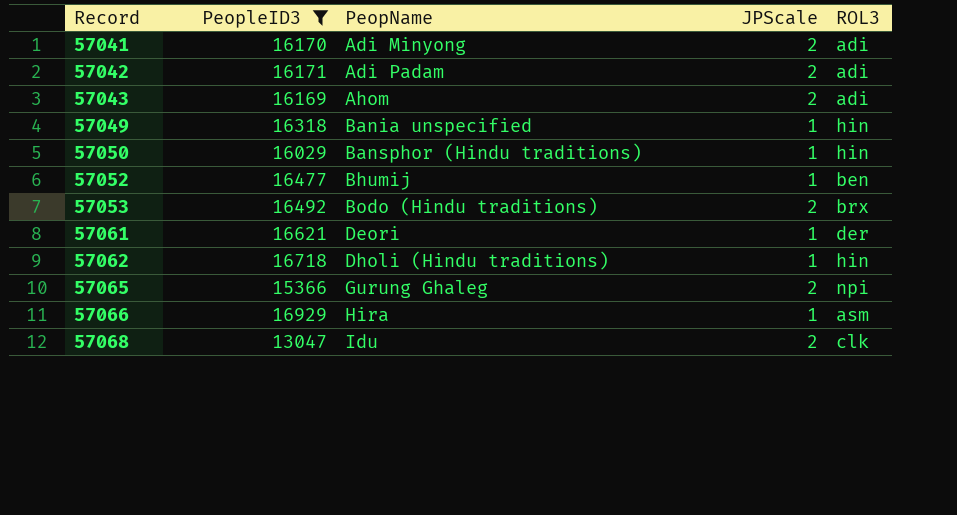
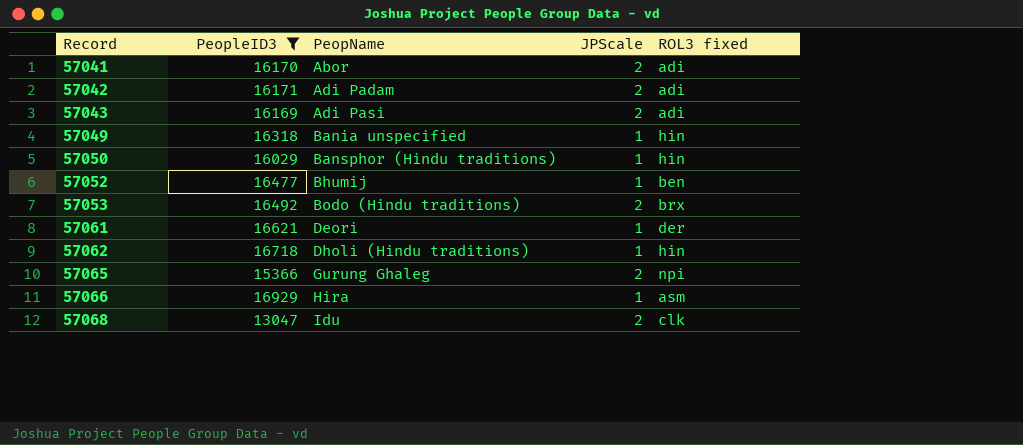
column name: ROL3 -> ROL3 fixed
57041 | PeopName: Adi Minyong -> Abor
57043 | PeopName: Ahom -> Adi Pasi

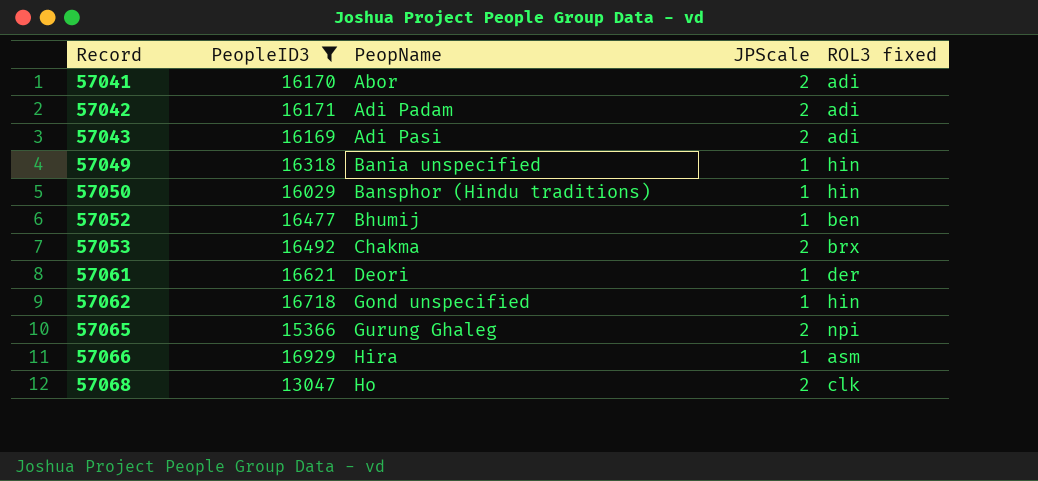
57053 | PeopName: Bodo (Hindu traditions) -> Chakma
57062 | PeopName: Dholi (Hindu traditions) -> Gond unspecified
57068 | PeopName: Idu -> Ho

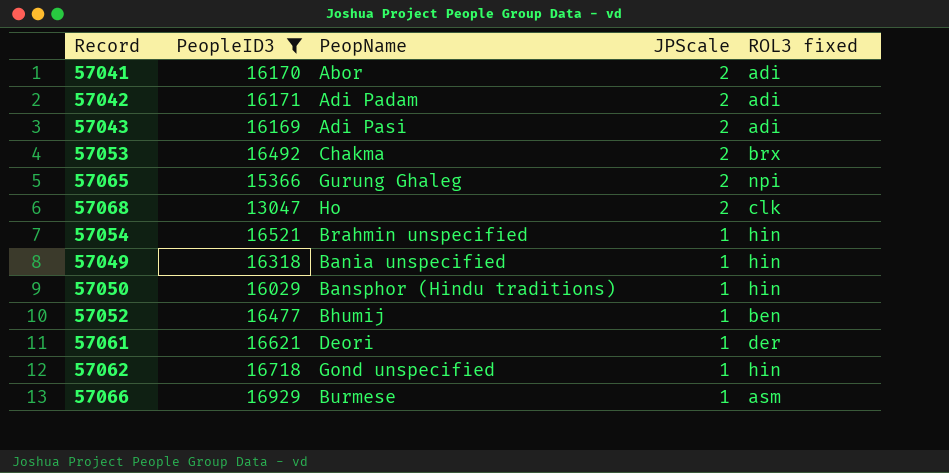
row order: Record ascending -> JPScale descending
row 57054: none -> 16521 | Brahmin unspecified | 1 | hin
57066 | PeopName: Hira -> Burmese

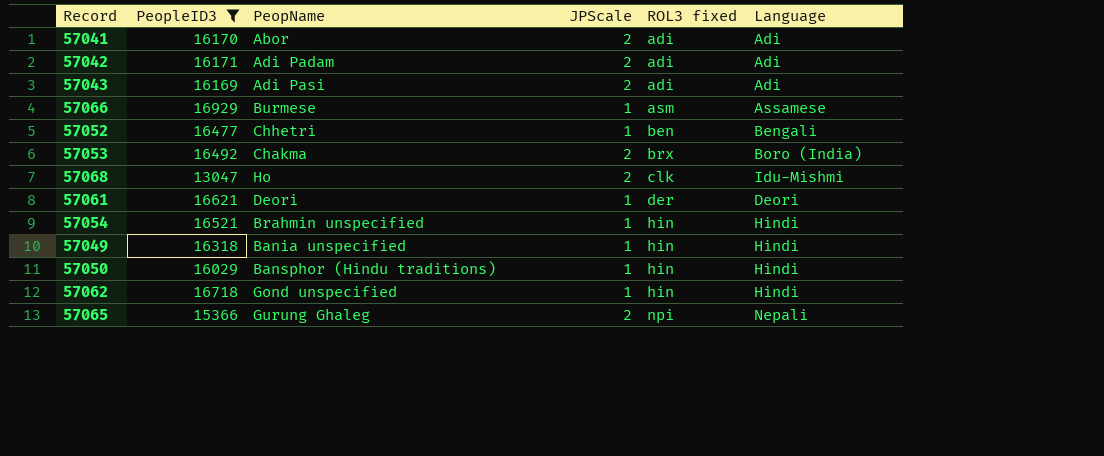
row order: JPScale descending -> ROL3 fixed ascending
column Language | position: none -> 6
57052 | PeopName: Bhumij -> Chhetri

